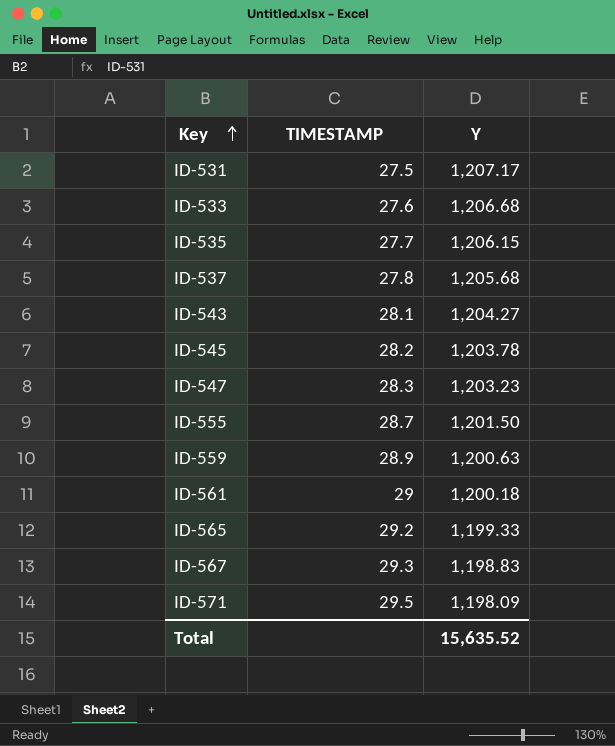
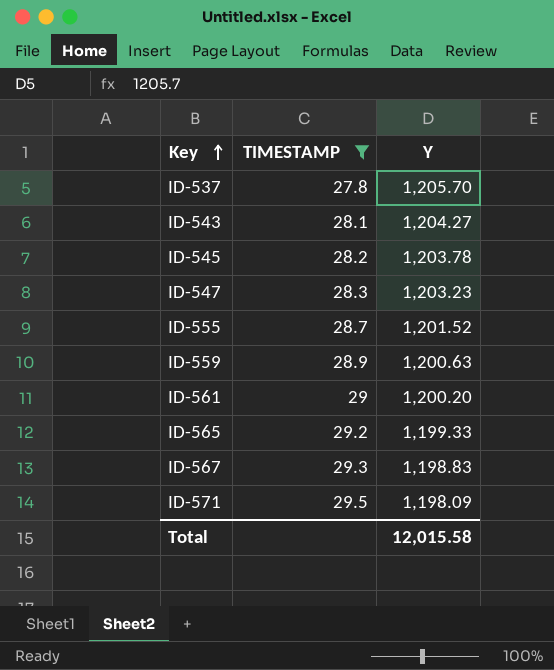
filter: none -> TIMESTAMP >= 27.8
ID-537 | Y: 1,205.68 -> 1,205.70
ID-555 | Y: 1,201.50 -> 1,201.52
ID-561 | Y: 1,200.18 -> 1,200.20
Total | Y: 15,635.52 -> 12,015.58

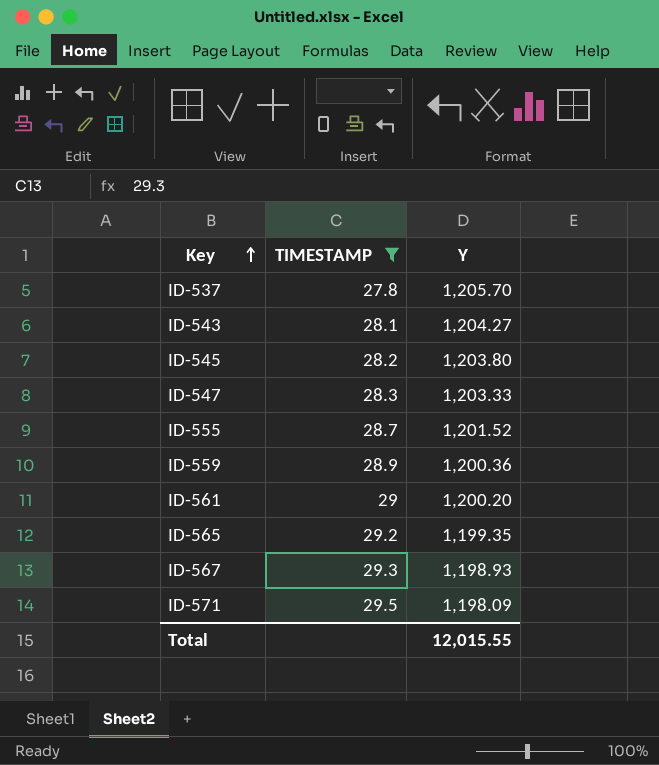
ID-545 | Y: 1,203.78 -> 1,203.80
ID-547 | Y: 1,203.23 -> 1,203.33
ID-559 | Y: 1,200.63 -> 1,200.36
ID-565 | Y: 1,199.33 -> 1,199.35
ID-567 | Y: 1,198.83 -> 1,198.93
Total | Y: 12,015.58 -> 12,015.55

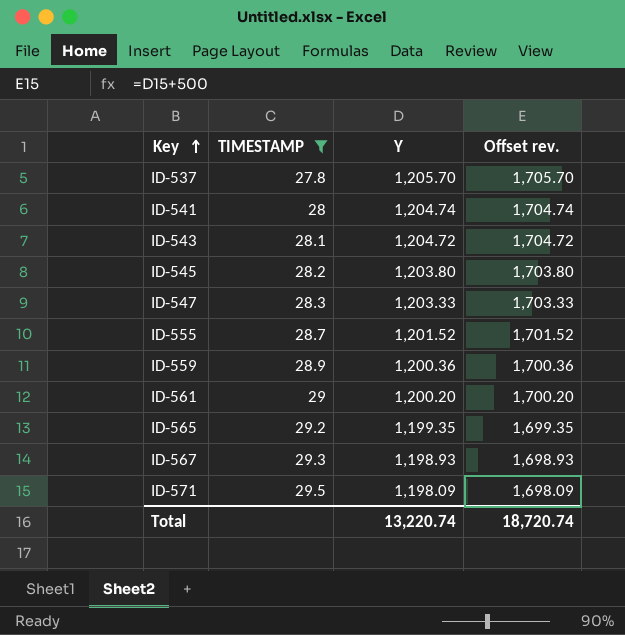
column Offset rev. | formula: none -> [Y] + 500
row ID-541: none -> 28 | 1,204.74 | 1,704.74
ID-543 | Y: 1,204.27 -> 1,204.72
Total | Y: 12,015.55 -> 13,220.74

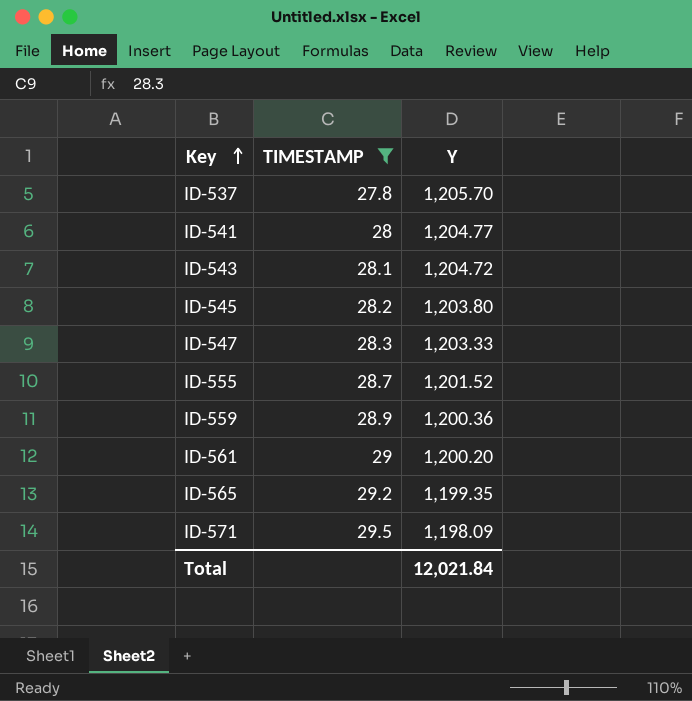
column Offset rev. | formula: [Y] + 500 -> none
row ID-567: 29.3 | 1,198.93 | 1,698.93 -> none
ID-541 | Y: 1,204.74 -> 1,204.77
Total | Y: 13,220.74 -> 12,021.84

